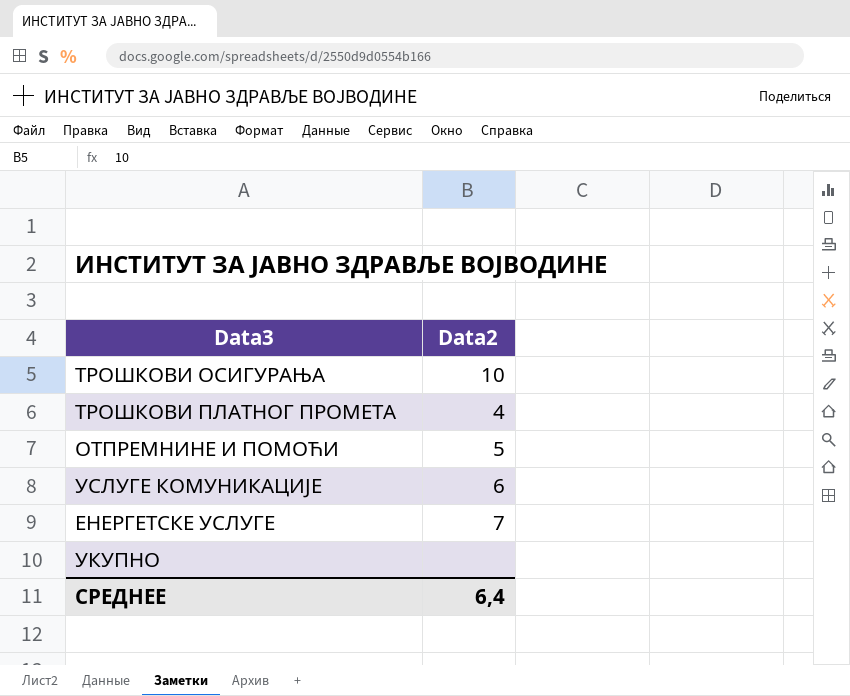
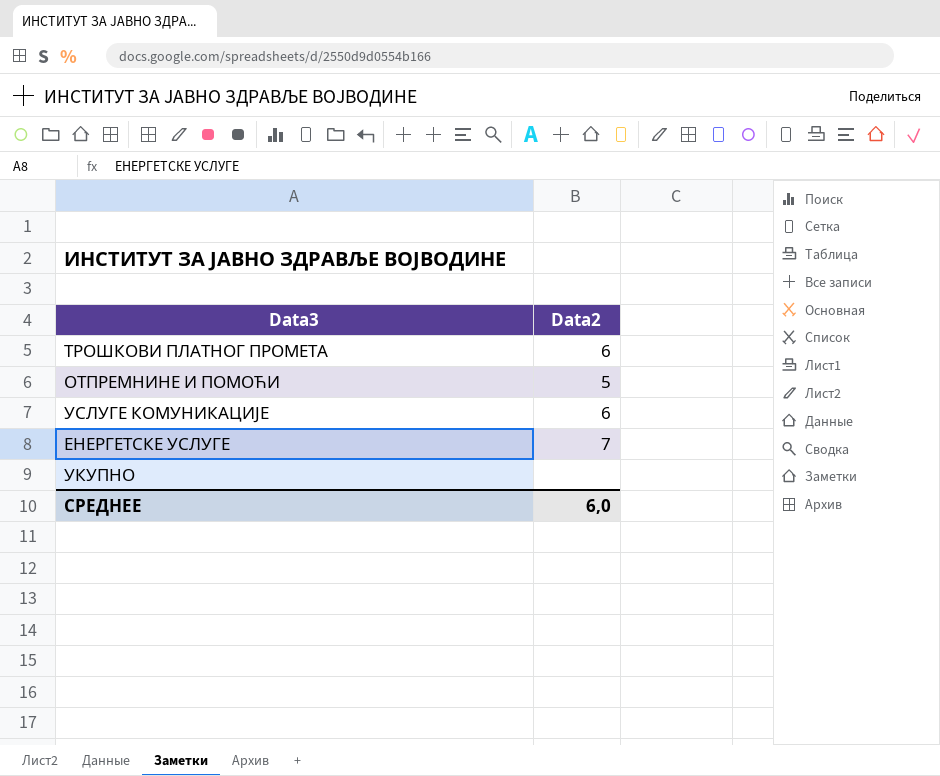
row ТРОШКОВИ ОСИГУРАЊА: 10 -> none
ТРОШКОВИ ПЛАТНОГ ПРОМЕТА | Data2: 4 -> 6
СРЕДНЕЕ | Data2: 6,4 -> 6,0

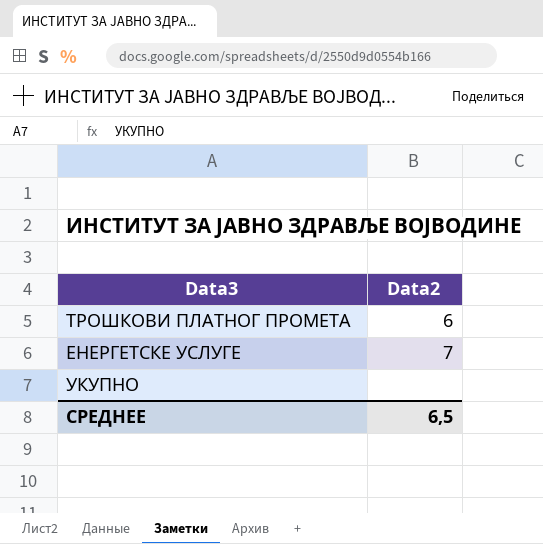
row ОТПРЕМНИНЕ И ПОМОЋИ: 5 -> none
row УСЛУГЕ КОМУНИКАЦИЈЕ: 6 -> none
СРЕДНЕЕ | Data2: 6,0 -> 6,5

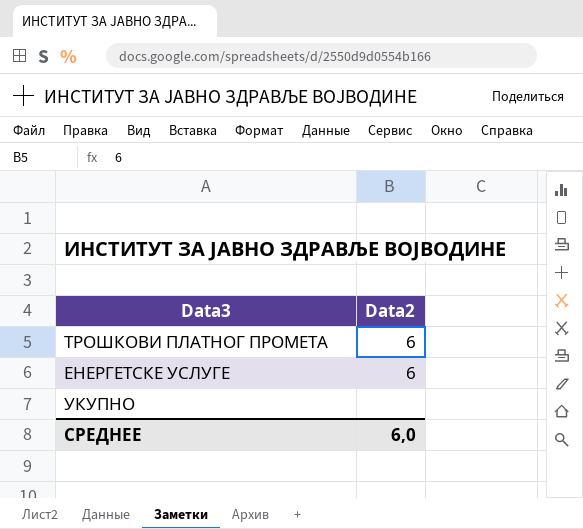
ЕНЕРГЕТСКЕ УСЛУГЕ | Data2: 7 -> 6
СРЕДНЕЕ | Data2: 6,5 -> 6,0

